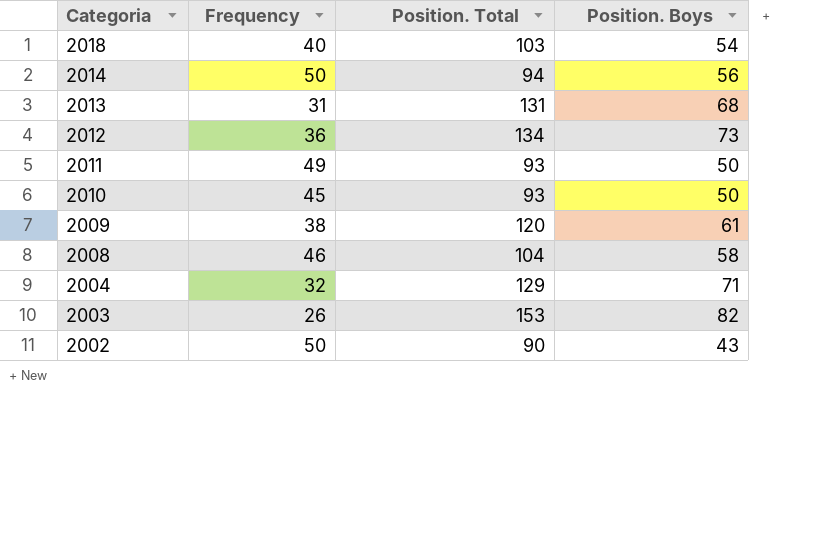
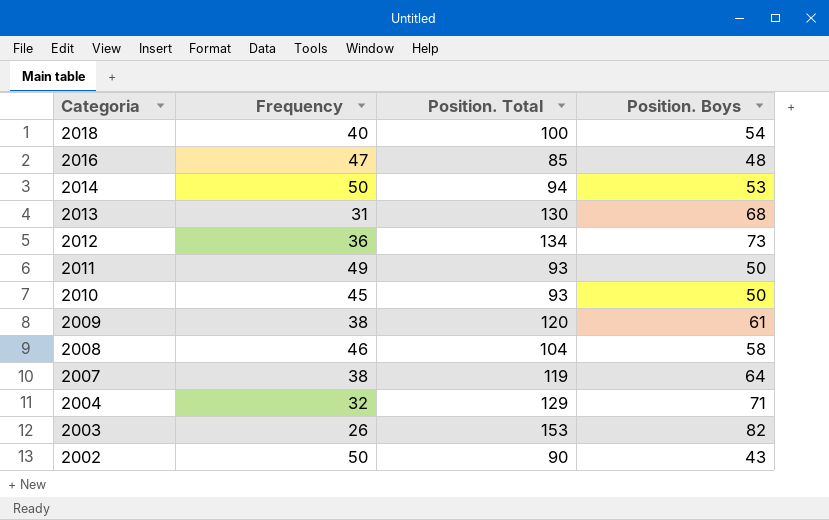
2018 | Position. Total: 103 -> 100
row 2016: none -> 47 | 85 | 48
2014 | Position. Boys: 56 -> 53
2013 | Position. Total: 131 -> 130
row 2007: none -> 38 | 119 | 64

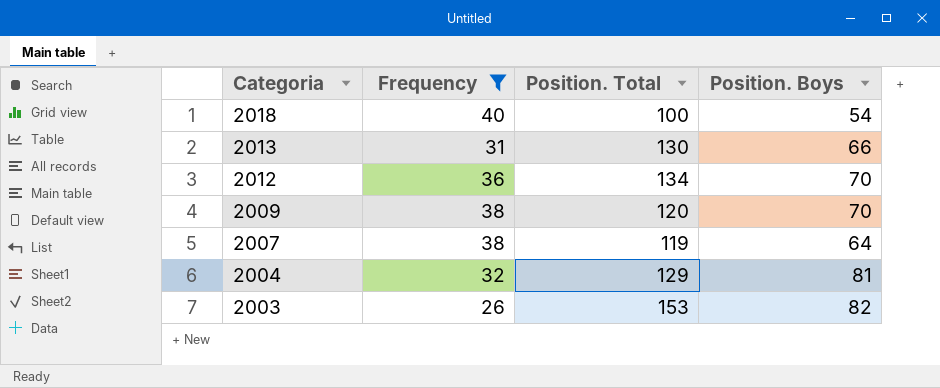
filter: none -> Frequency <= 40
2013 | Position. Boys: 68 -> 66
2012 | Position. Boys: 73 -> 70
2009 | Position. Boys: 61 -> 70
2004 | Position. Boys: 71 -> 81

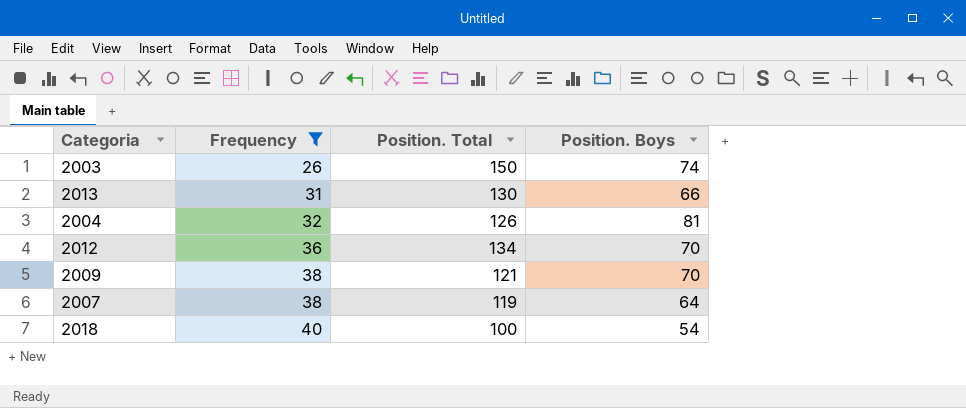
row order: Categoria descending -> Frequency ascending
2003 | Position. Total: 153 -> 150
2003 | Position. Boys: 82 -> 74
2004 | Position. Total: 129 -> 126
2009 | Position. Total: 120 -> 121

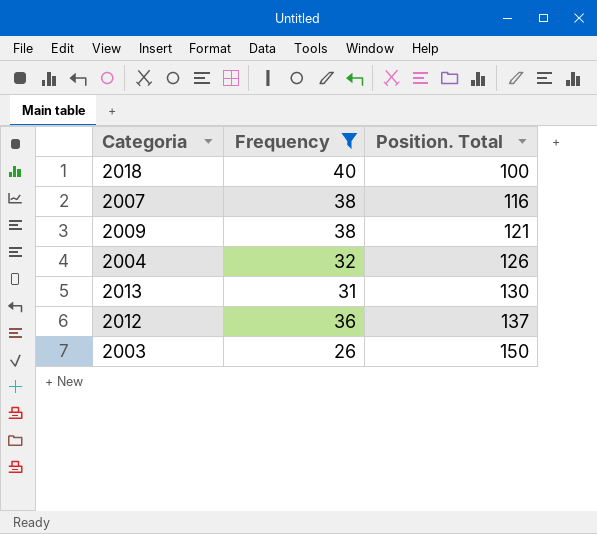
row order: Frequency ascending -> Position. Total ascending
column Position. Boys | position: 4 -> none
2007 | Position. Total: 119 -> 116
2012 | Position. Total: 134 -> 137

